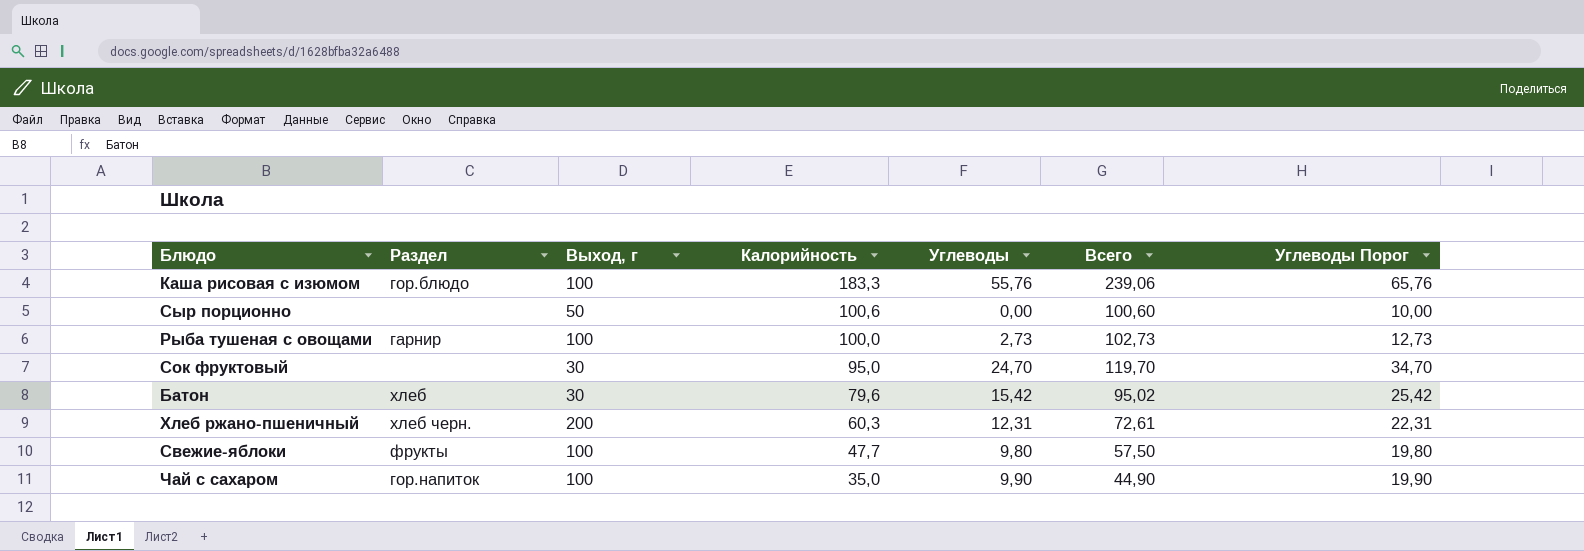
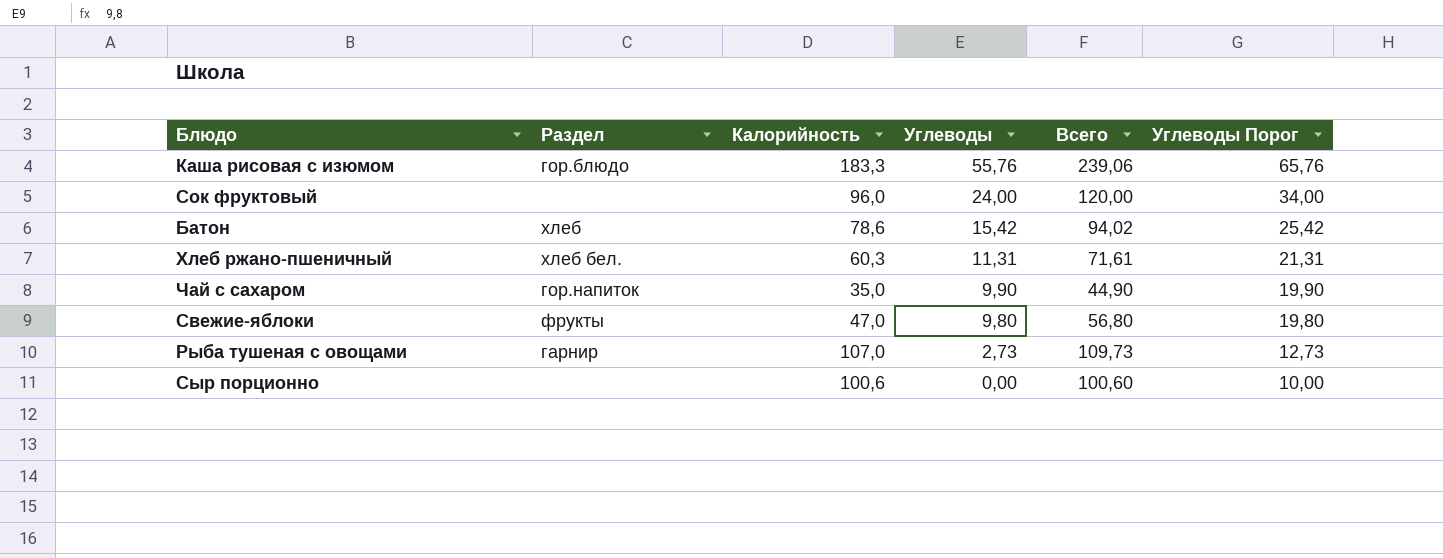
row order: Калорийность descending -> Углеводы descending
column Выход, г | position: 3 -> none
Сок фруктовый | Калорийность: 95,0 -> 96,0
Сок фруктовый | Углеводы: 24,70 -> 24,00
Сок фруктовый | Всего: 119,70 -> 120,00
Сок фруктовый | Углеводы Порог: 34,70 -> 34,00
Батон | Калорийность: 79,6 -> 78,6
Батон | Всего: 95,02 -> 94,02
Хлеб ржано-пшеничный | Раздел: хлеб черн. -> хлеб бел.
Хлеб ржано-пшеничный | Углеводы: 12,31 -> 11,31
Хлеб ржано-пшеничный | Всего: 72,61 -> 71,61
Хлеб ржано-пшеничный | Углеводы Порог: 22,31 -> 21,31
Свежие-яблоки | Калорийность: 47,7 -> 47,0
Свежие-яблоки | Всего: 57,50 -> 56,80
Рыба тушеная с овощами | Калорийность: 100,0 -> 107,0
Рыба тушеная с овощами | Всего: 102,73 -> 109,73

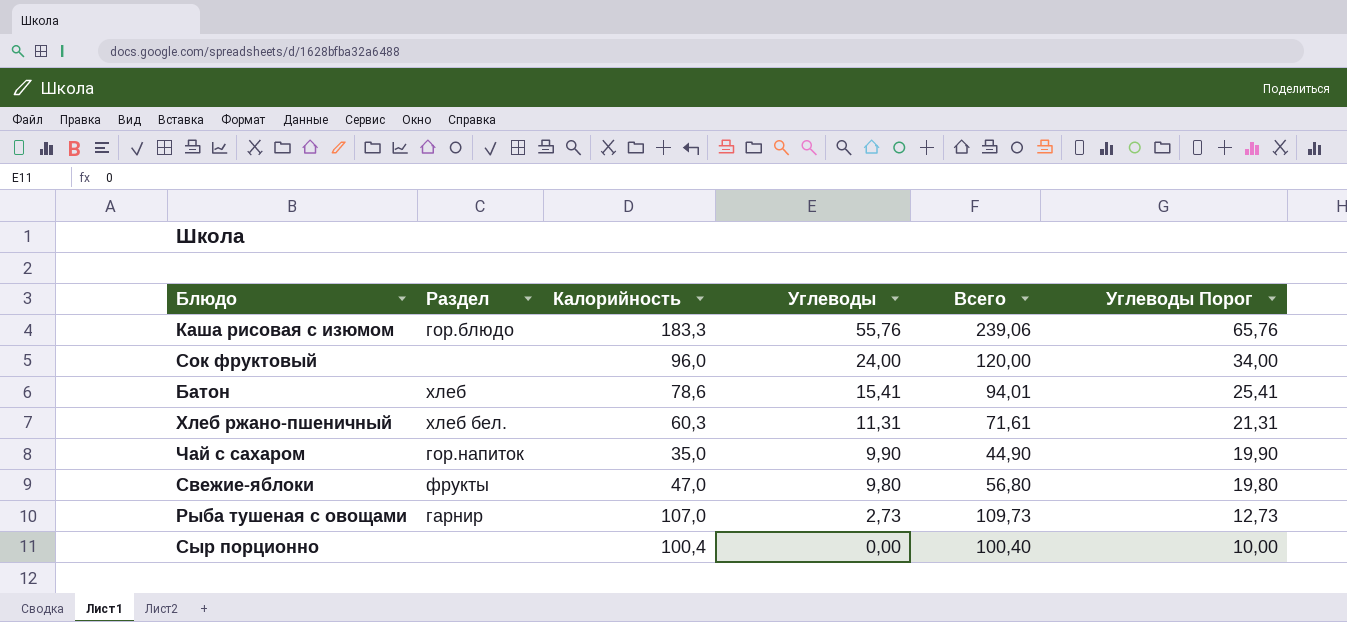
Батон | Углеводы: 15,42 -> 15,41
Батон | Всего: 94,02 -> 94,01
Батон | Углеводы Порог: 25,42 -> 25,41
Сыр порционно | Калорийность: 100,6 -> 100,4
Сыр порционно | Всего: 100,60 -> 100,40

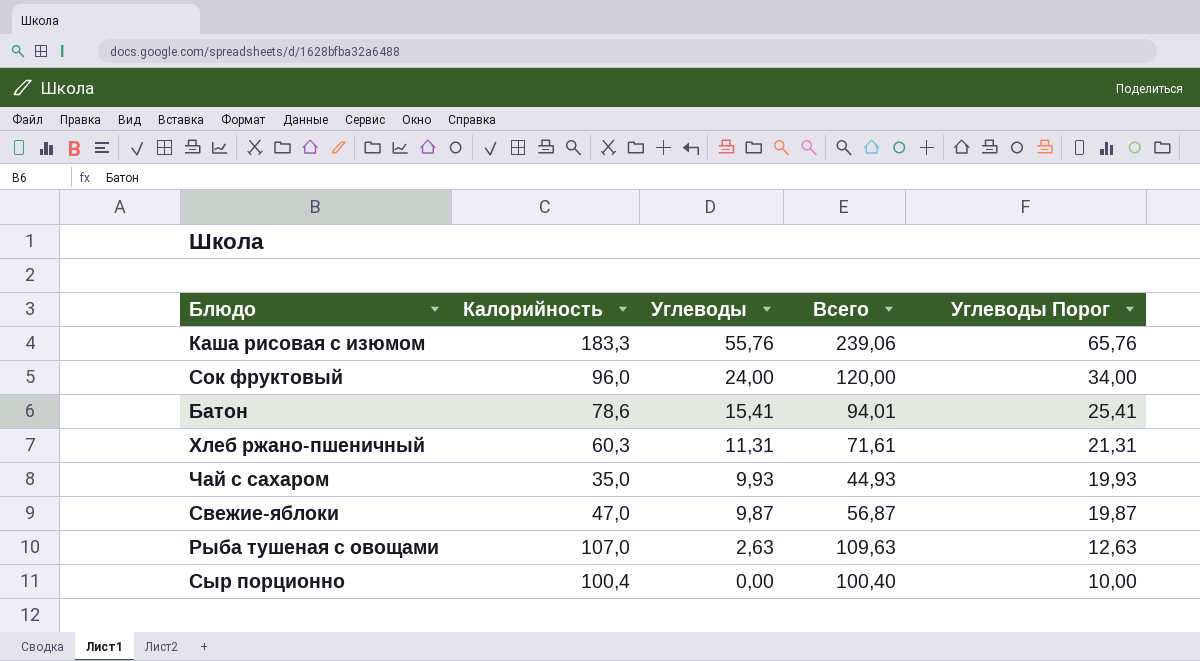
column Раздел | position: 2 -> none
Чай с сахаром | Углеводы: 9,90 -> 9,93
Чай с сахаром | Всего: 44,90 -> 44,93
Чай с сахаром | Углеводы Порог: 19,90 -> 19,93
Свежие-яблоки | Углеводы: 9,80 -> 9,87
Свежие-яблоки | Всего: 56,80 -> 56,87
Свежие-яблоки | Углеводы Порог: 19,80 -> 19,87
Рыба тушеная с овощами | Углеводы: 2,73 -> 2,63
Рыба тушеная с овощами | Всего: 109,73 -> 109,63
Рыба тушеная с овощами | Углеводы Порог: 12,73 -> 12,63

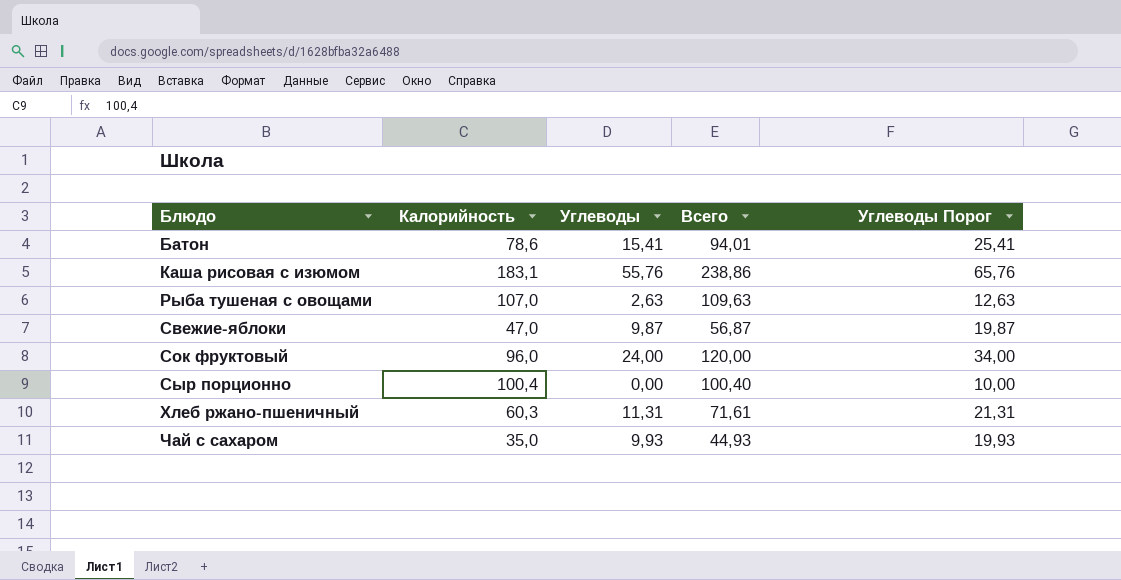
row order: Углеводы descending -> Блюдо ascending
Каша рисовая с изюмом | Калорийность: 183,3 -> 183,1
Каша рисовая с изюмом | Всего: 239,06 -> 238,86

